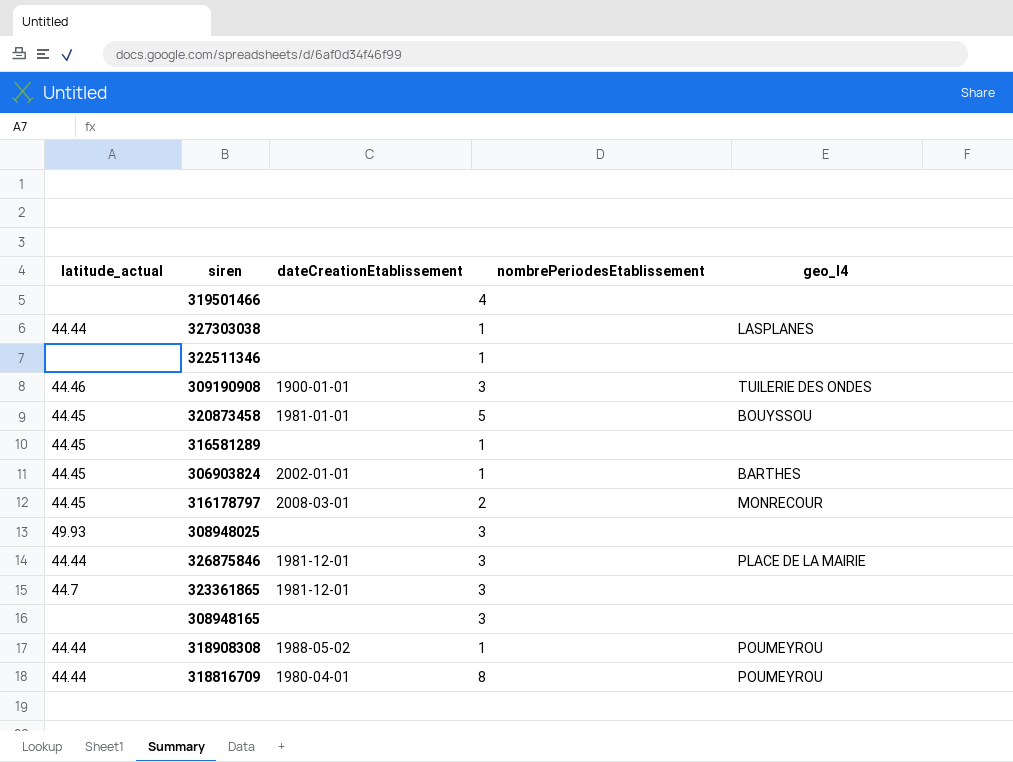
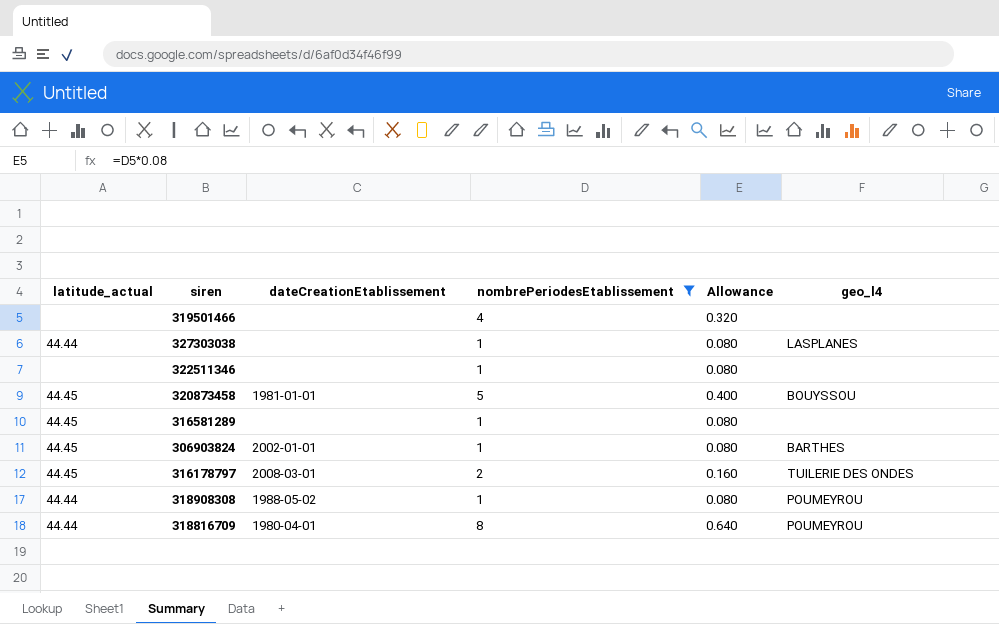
filter: none -> nombrePeriodesEtablissement != 3
column Allowance | formula: none -> [nombrePeriodesEtablissement] * 0.08
316178797 | geo_l4: MONRECOUR -> TUILERIE DES ONDES

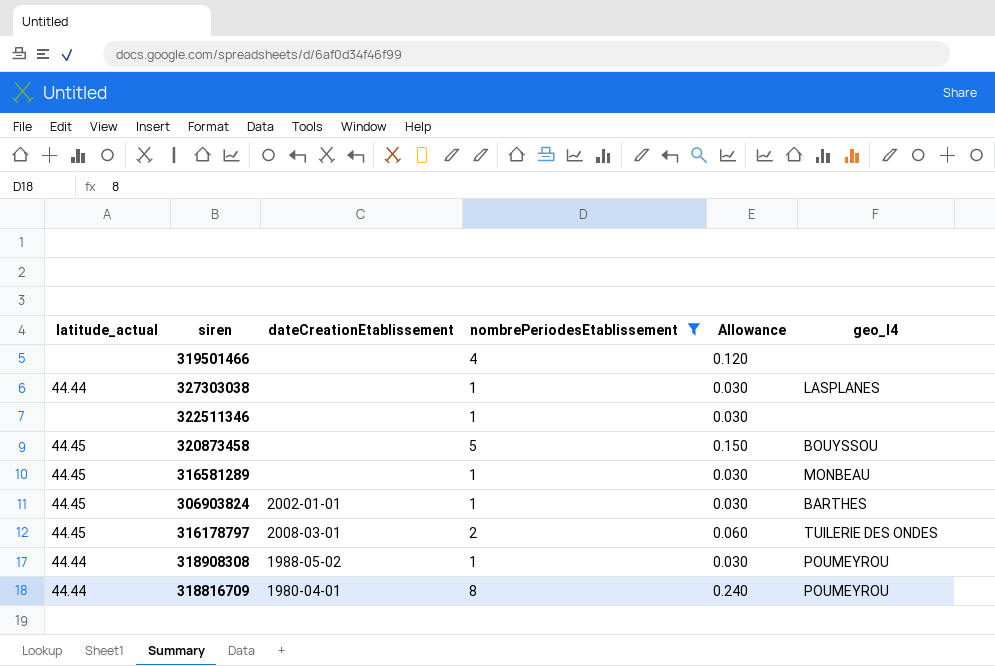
column Allowance | formula: [nombrePeriodesEtablissement] * 0.08 -> [nombrePeriodesEtablissement] * 0.03
320873458 | dateCreationEtablissement: 1981-01-01 -> none
316581289 | geo_l4: none -> MONBEAU

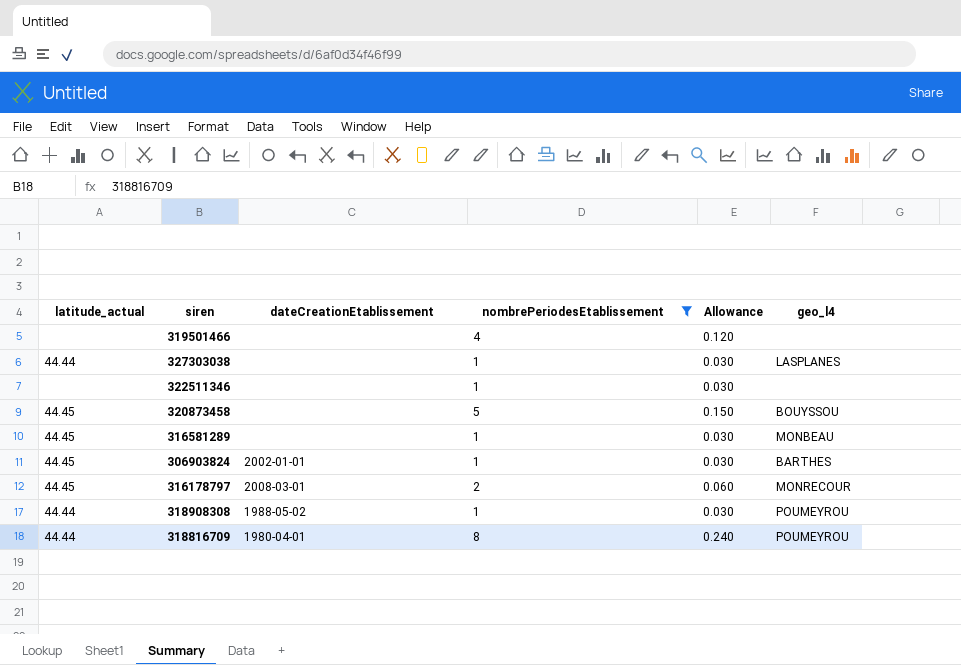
316178797 | geo_l4: TUILERIE DES ONDES -> MONRECOUR

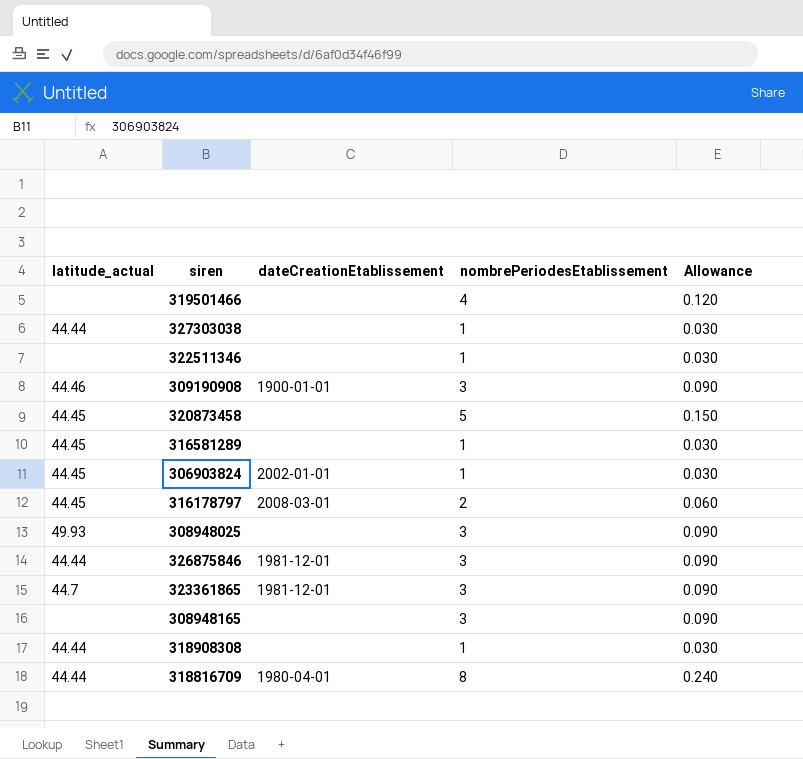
filter: nombrePeriodesEtablissement != 3 -> none
column geo_l4 | position: 6 -> none
318908308 | dateCreationEtablissement: 1988-05-02 -> none

